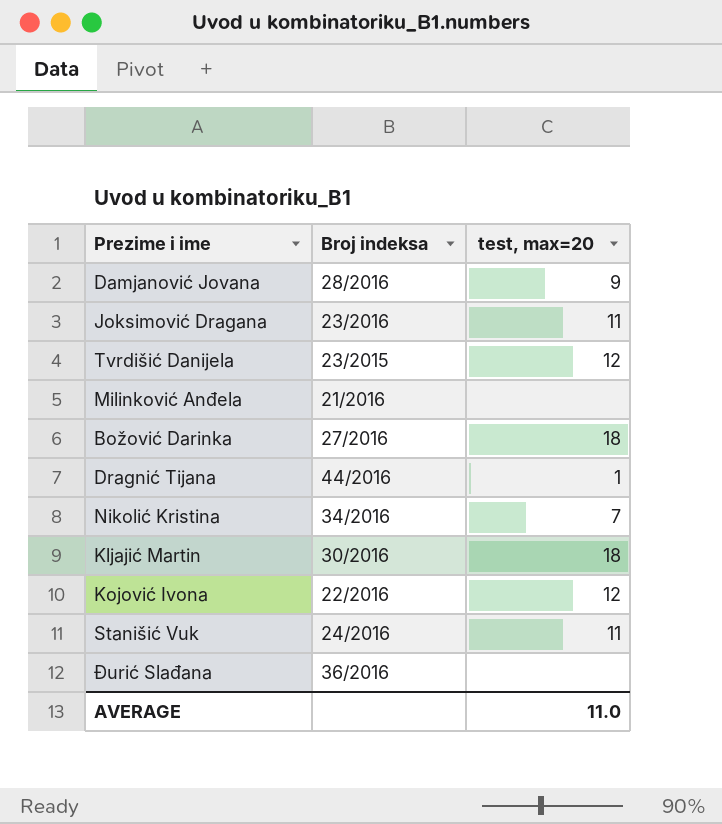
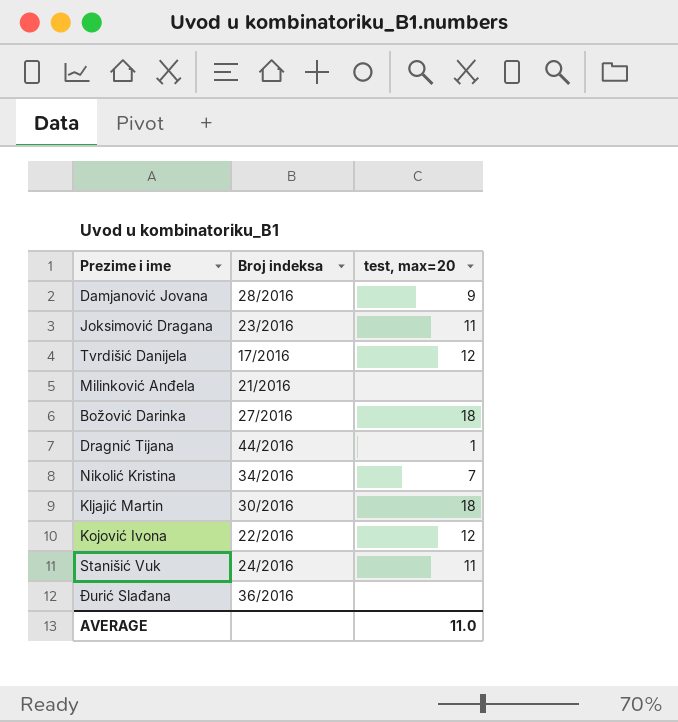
Tvrdišić Danijela | Broj indeksa: 23/2015 -> 17/2016

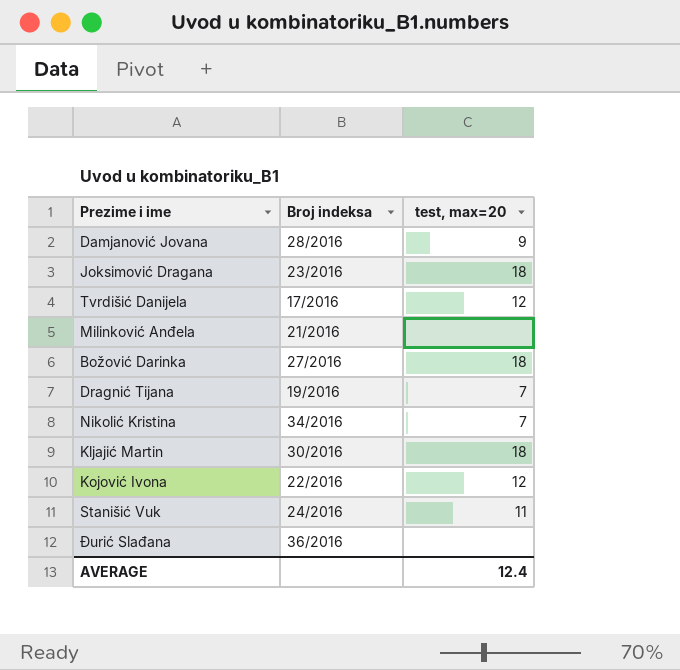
Joksimović Dragana | test, max=20: 11 -> 18
Dragnić Tijana | Broj indeksa: 44/2016 -> 19/2016
Dragnić Tijana | test, max=20: 1 -> 7
AVERAGE | test, max=20: 11.0 -> 12.4

